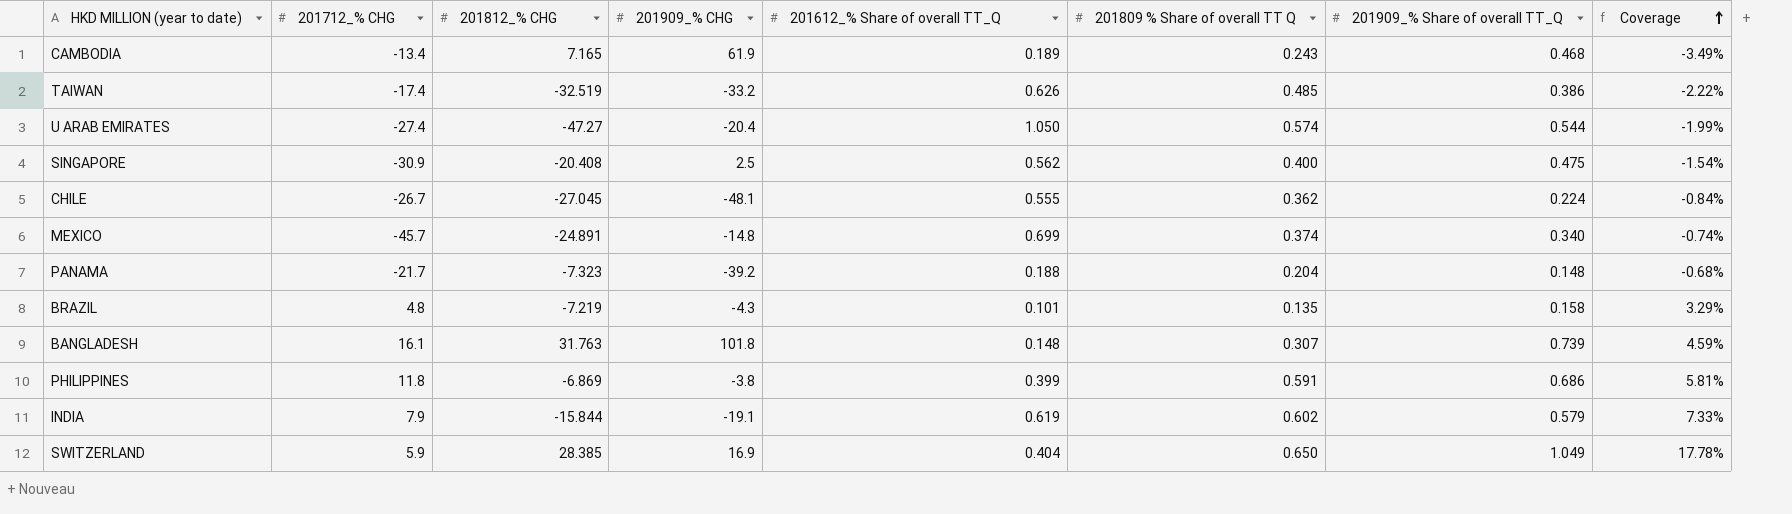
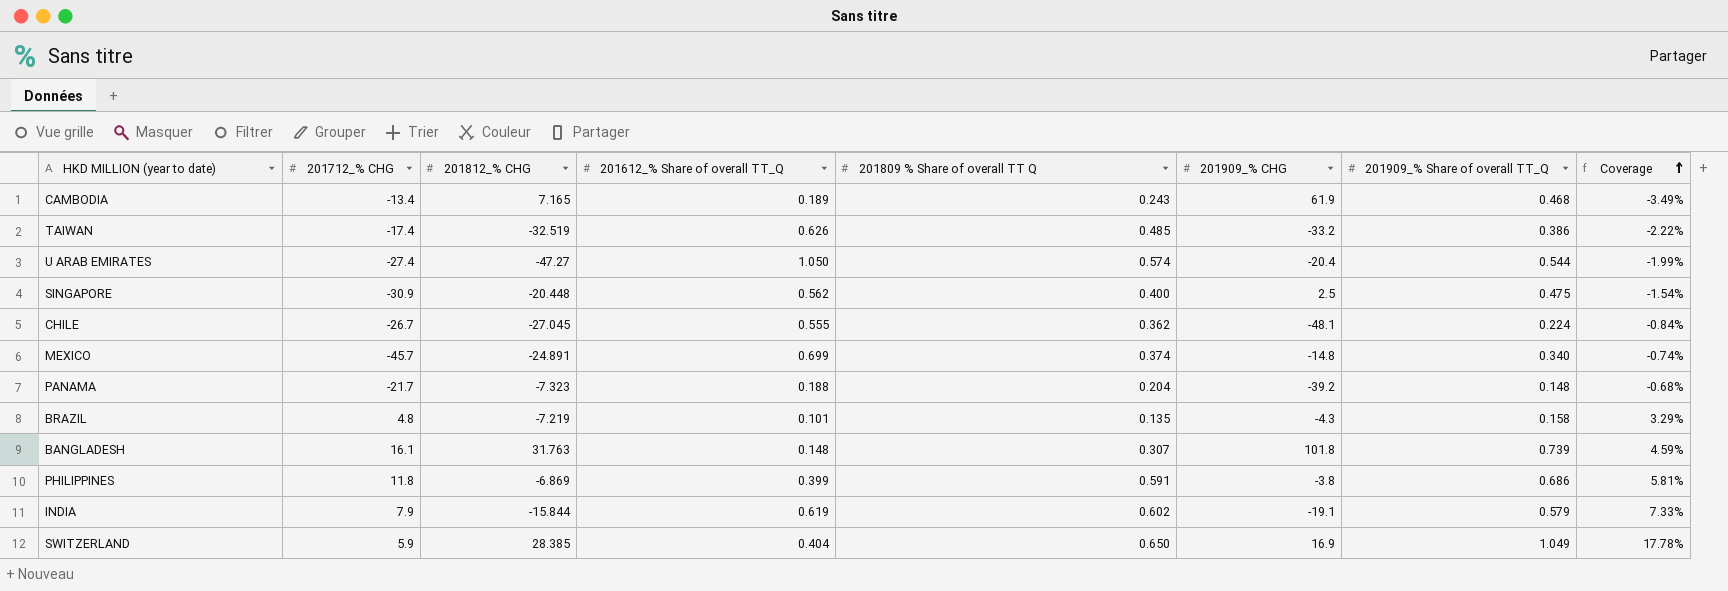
column 201909_% CHG | position: 4 -> 6
SINGAPORE | 201812_% CHG: -20.408 -> -20.448

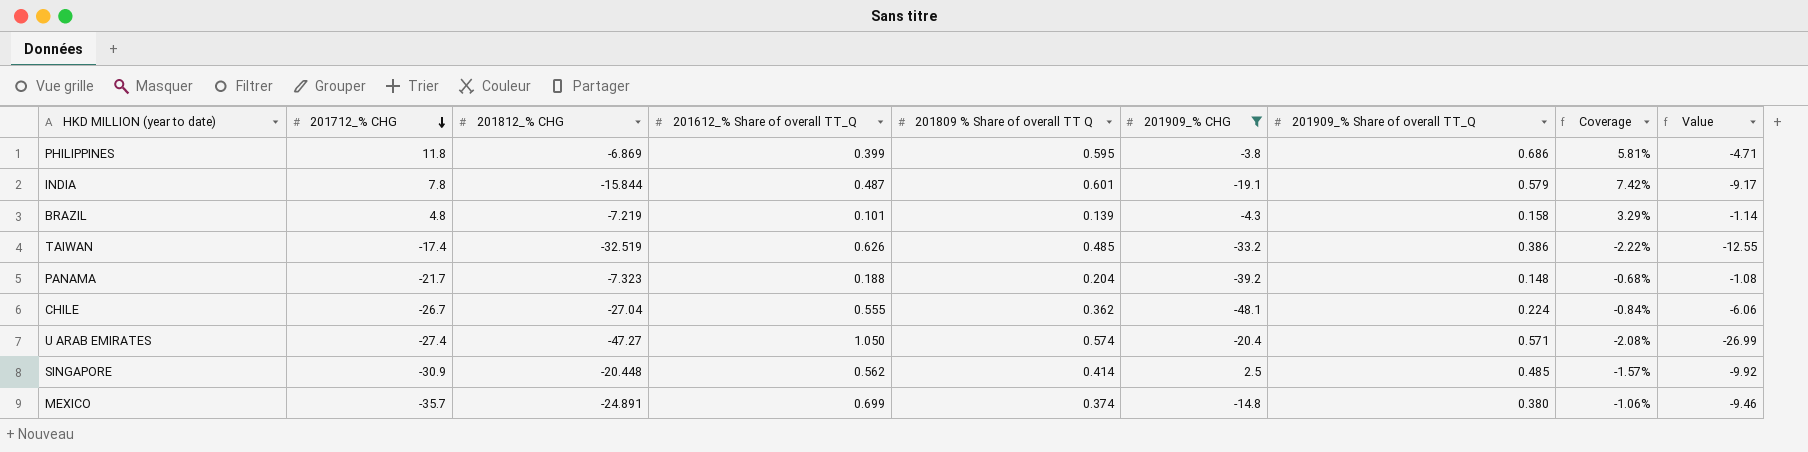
filter: none -> 201909_% CHG <= 2.5
row order: Coverage ascending -> 201712_% CHG descending
column Value | formula: none -> [201812_% CHG] * [201909_% Share of overall TT_Q]
PHILIPPINES | 201809 % Share of overall TT Q: 0.591 -> 0.595
INDIA | 201712_% CHG: 7.9 -> 7.8
INDIA | 201612_% Share of overall TT_Q: 0.619 -> 0.487
INDIA | 201809 % Share of overall TT Q: 0.602 -> 0.601
INDIA | Coverage: 7.33% -> 7.42%
BRAZIL | 201809 % Share of overall TT Q: 0.135 -> 0.139
CHILE | 201812_% CHG: -27.045 -> -27.04
U ARAB EMIRATES | 201909_% Share of overall TT_Q: 0.544 -> 0.571
U ARAB EMIRATES | Coverage: -1.99% -> -2.08%
SINGAPORE | 201809 % Share of overall TT Q: 0.400 -> 0.414
SINGAPORE | 201909_% Share of overall TT_Q: 0.475 -> 0.485
SINGAPORE | Coverage: -1.54% -> -1.57%
MEXICO | 201712_% CHG: -45.7 -> -35.7
MEXICO | 201909_% Share of overall TT_Q: 0.340 -> 0.380
MEXICO | Coverage: -0.74% -> -1.06%

